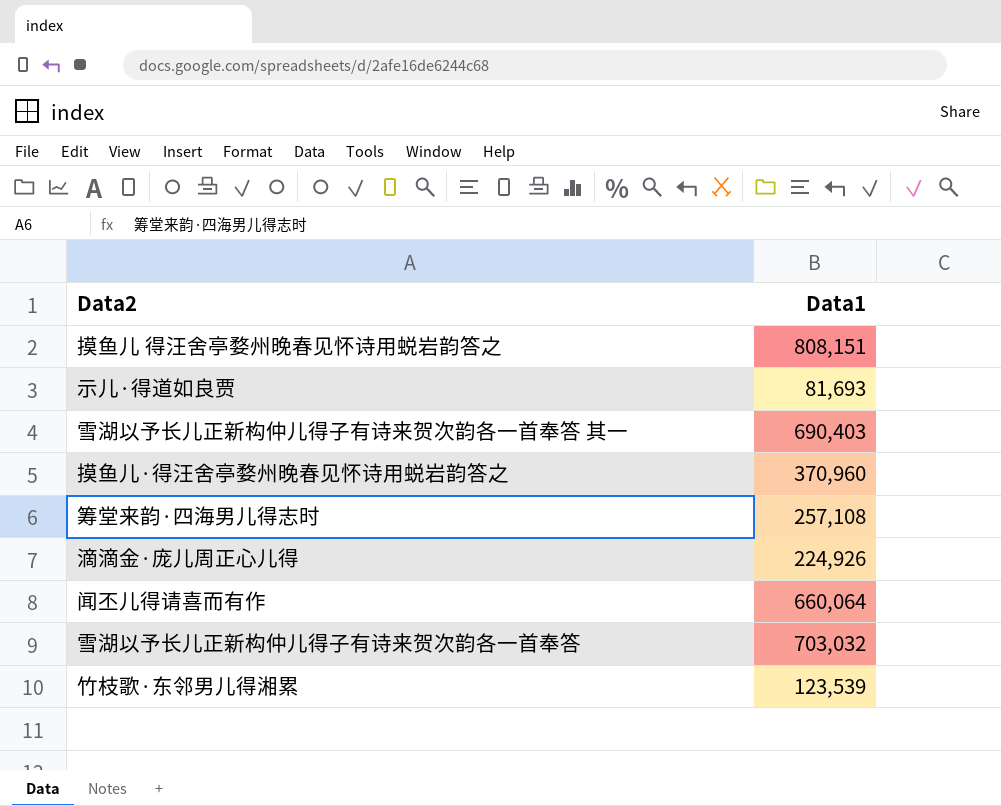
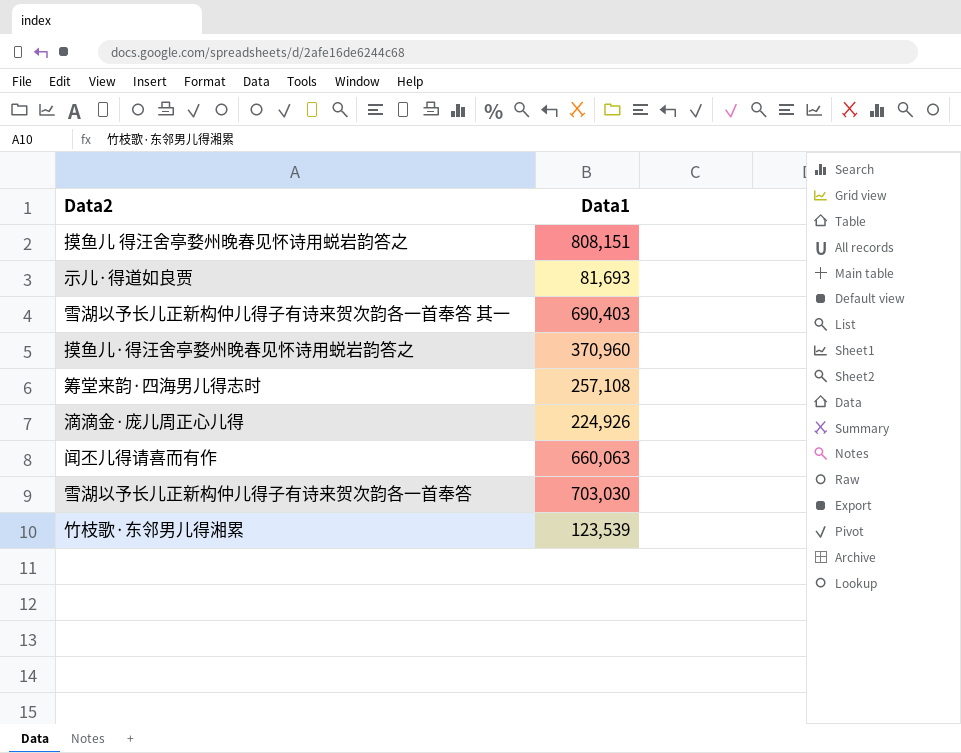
闻丕儿得请喜而有作 | Data1: 660,064 -> 660,063
雪湖以予长儿正新构仲儿得子有诗来贺次韵各一首奉答 | Data1: 703,032 -> 703,030

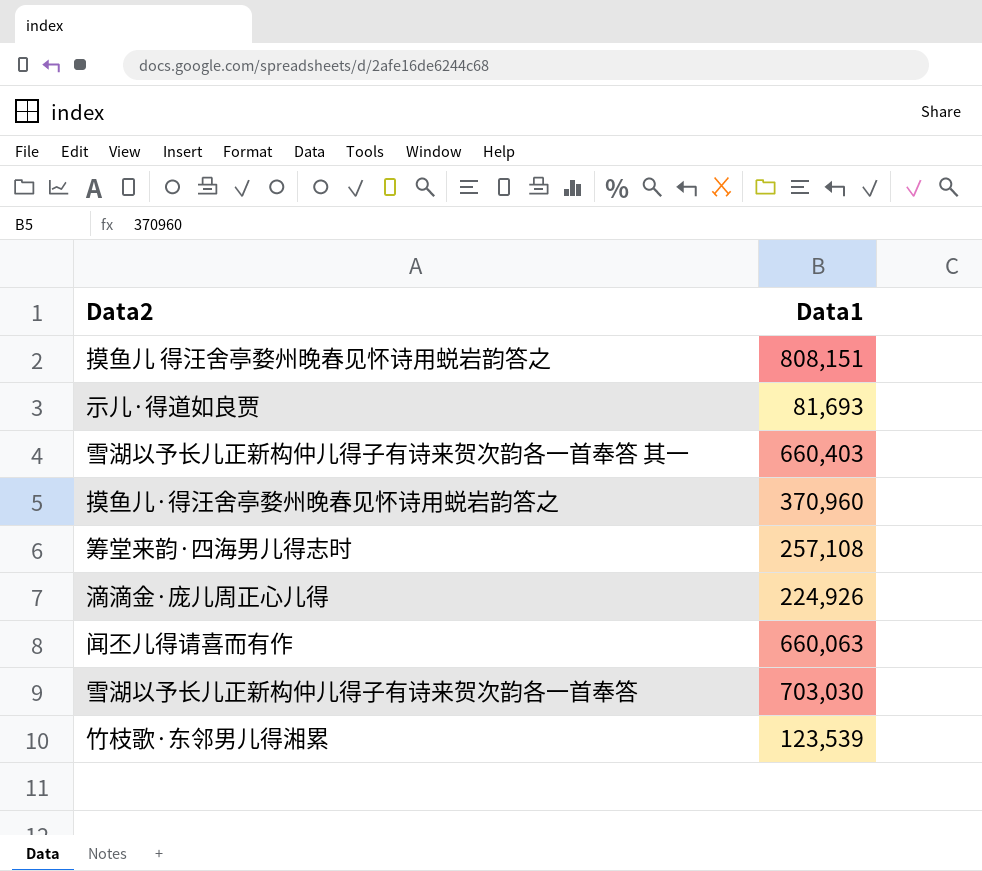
雪湖以予长儿正新构仲儿得子有诗来贺次韵各一首奉答 其一 | Data1: 690,403 -> 660,403

